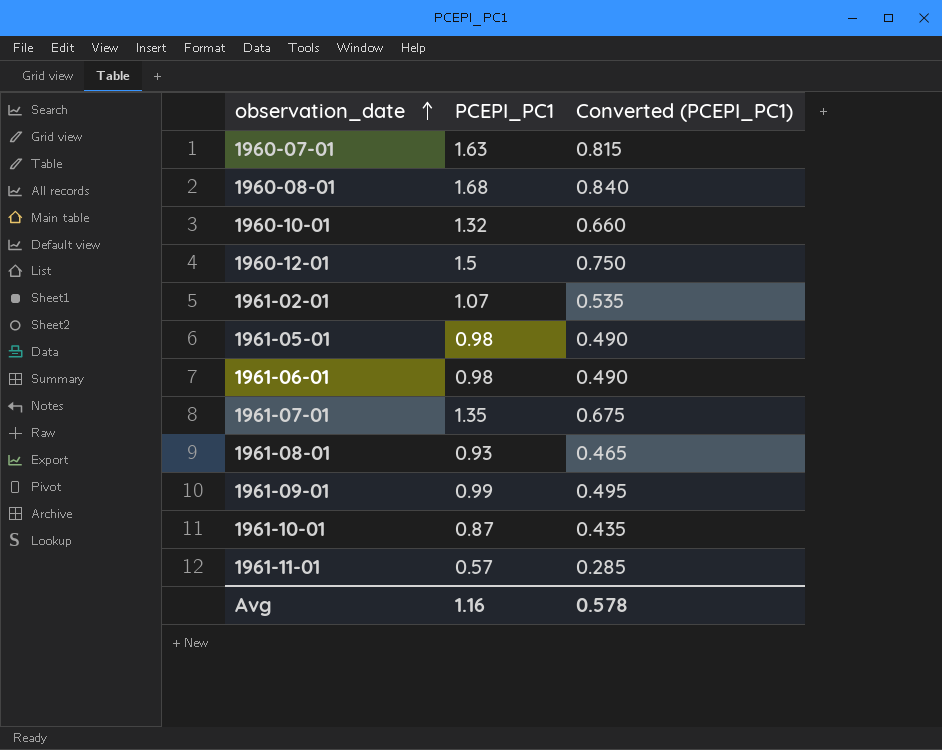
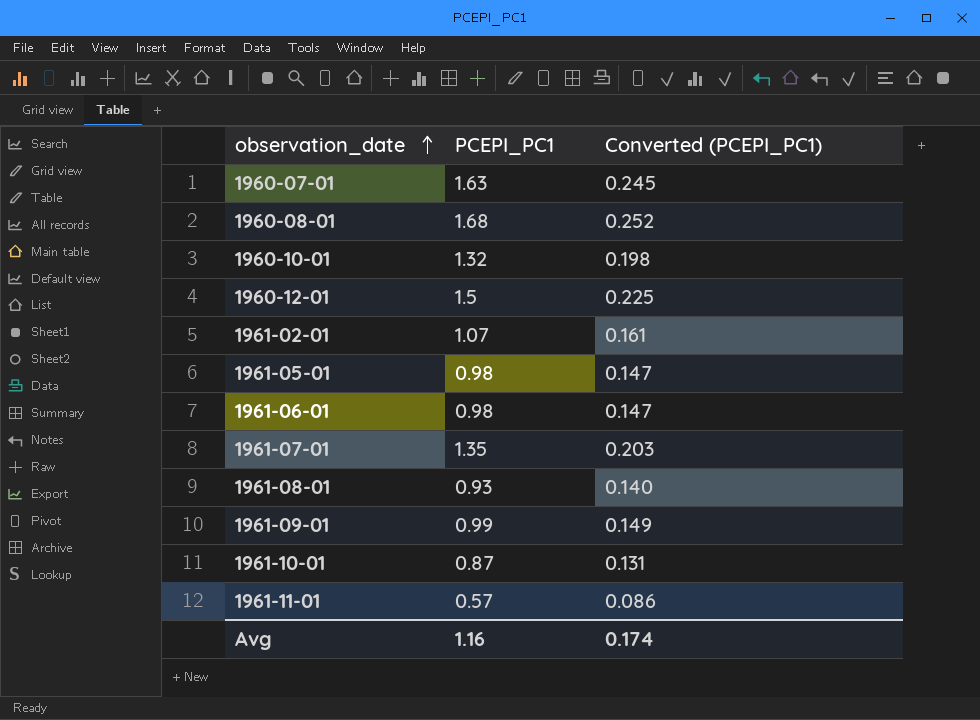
column Converted (PCEPI_PC1) | formula: [PCEPI_PC1] * 0.5 -> [PCEPI_PC1] * 0.15
Avg | Converted (PCEPI_PC1): 0.578 -> 0.174

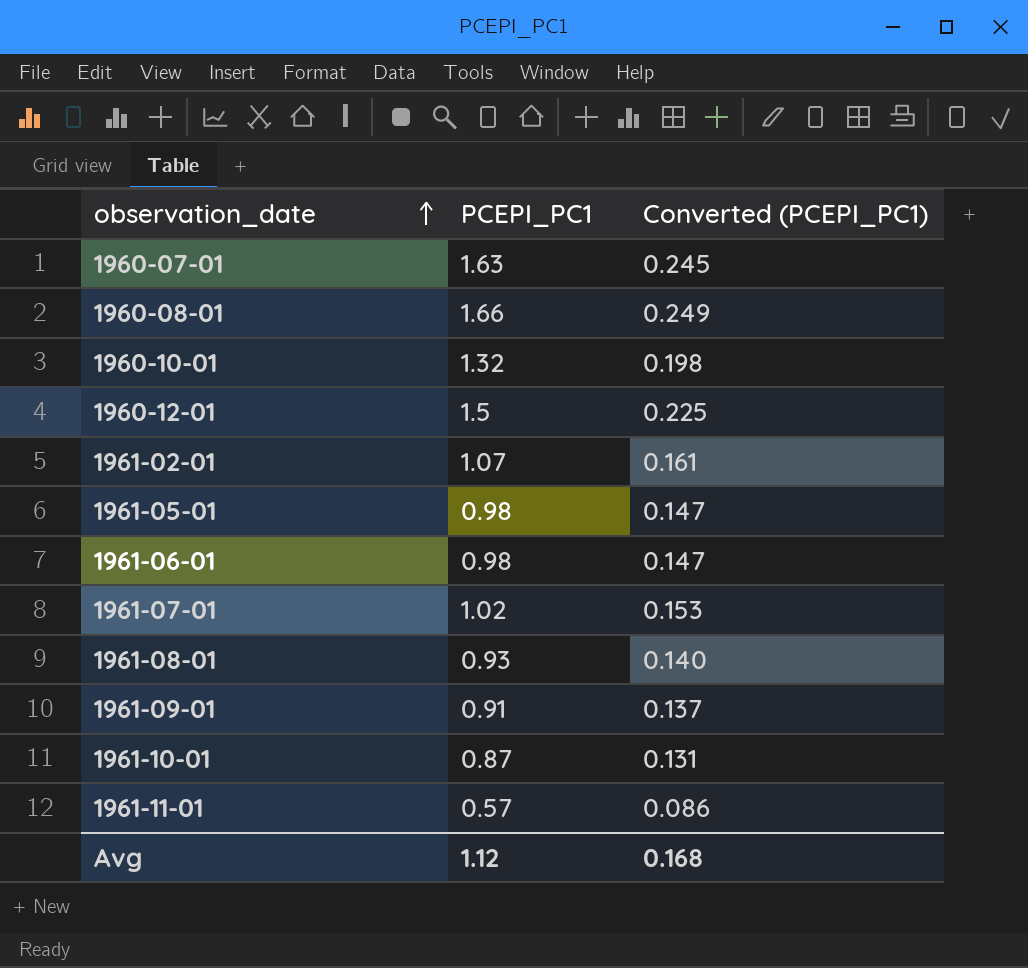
1960-08-01 | PCEPI_PC1: 1.68 -> 1.66
1960-08-01 | Converted (PCEPI_PC1): 0.252 -> 0.249
1961-07-01 | PCEPI_PC1: 1.35 -> 1.02
1961-07-01 | Converted (PCEPI_PC1): 0.203 -> 0.153
1961-09-01 | PCEPI_PC1: 0.99 -> 0.91
1961-09-01 | Converted (PCEPI_PC1): 0.149 -> 0.137
Avg | PCEPI_PC1: 1.16 -> 1.12
Avg | Converted (PCEPI_PC1): 0.174 -> 0.168

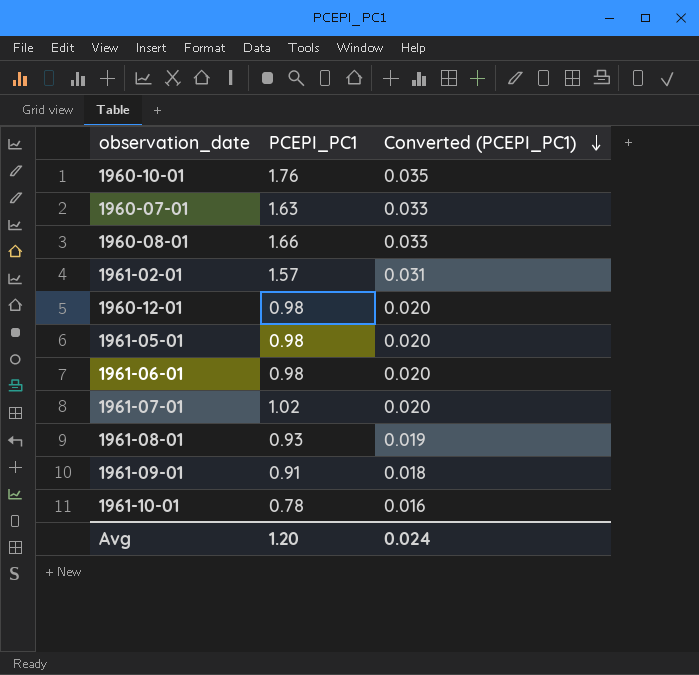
row order: observation_date ascending -> Converted (PCEPI_PC1) descending
column Converted (PCEPI_PC1) | formula: [PCEPI_PC1] * 0.15 -> [PCEPI_PC1] * 0.02
row 1961-11-01: 0.57 | 0.086 -> none
1960-10-01 | PCEPI_PC1: 1.32 -> 1.76
1961-02-01 | PCEPI_PC1: 1.07 -> 1.57
1960-12-01 | PCEPI_PC1: 1.5 -> 0.98
1961-10-01 | PCEPI_PC1: 0.87 -> 0.78
Avg | PCEPI_PC1: 1.12 -> 1.20
Avg | Converted (PCEPI_PC1): 0.168 -> 0.024

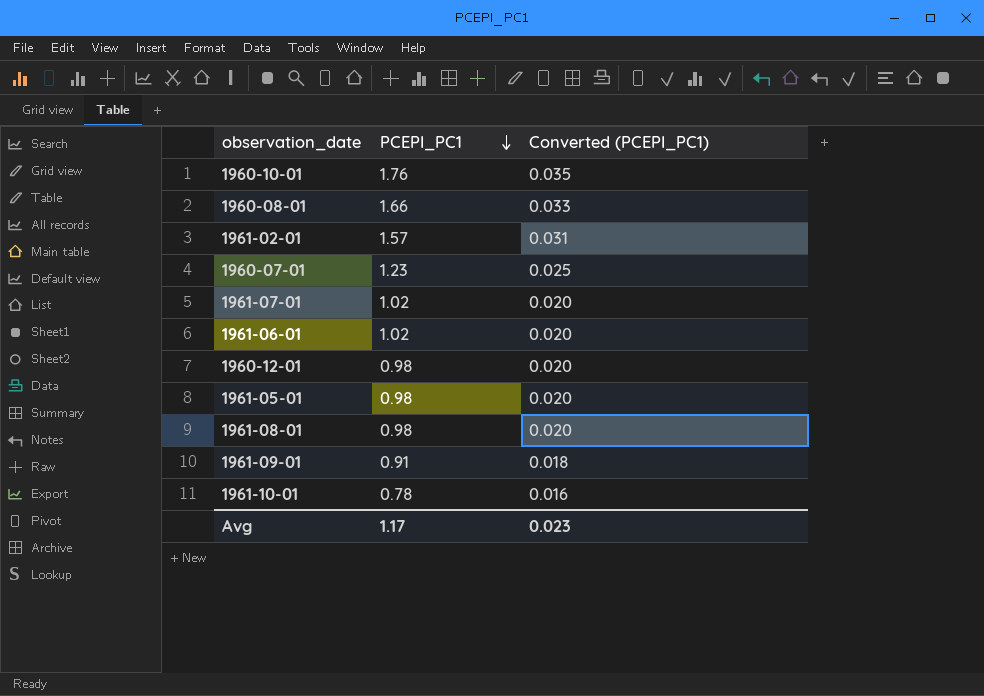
row order: Converted (PCEPI_PC1) descending -> PCEPI_PC1 descending
1960-07-01 | PCEPI_PC1: 1.63 -> 1.23
1960-07-01 | Converted (PCEPI_PC1): 0.033 -> 0.025
1961-06-01 | PCEPI_PC1: 0.98 -> 1.02
1961-08-01 | PCEPI_PC1: 0.93 -> 0.98
1961-08-01 | Converted (PCEPI_PC1): 0.019 -> 0.020
Avg | PCEPI_PC1: 1.20 -> 1.17
Avg | Converted (PCEPI_PC1): 0.024 -> 0.023

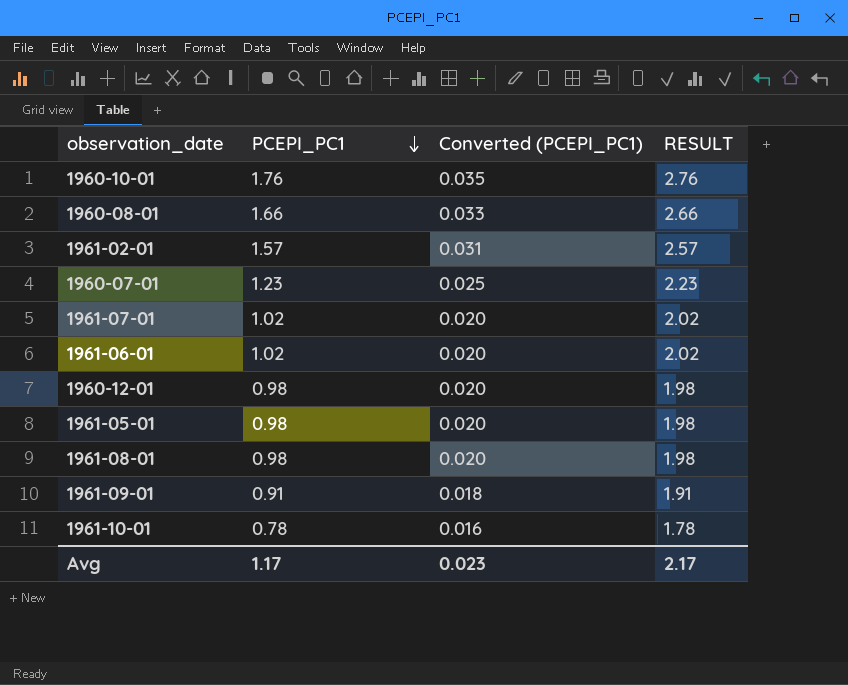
column RESULT | formula: none -> [PCEPI_PC1] + 1

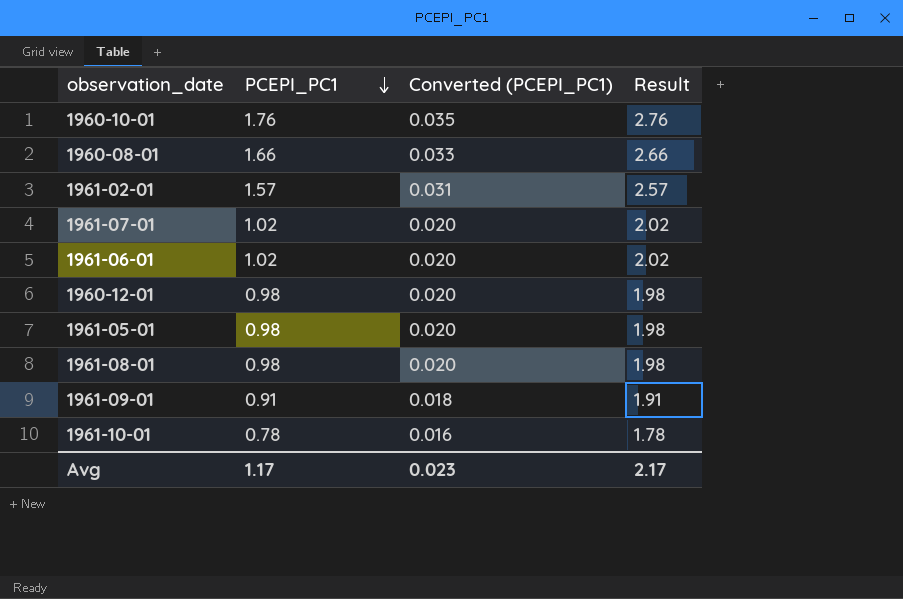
column name: RESULT -> Result
row 1960-07-01: 1.23 | 0.025 | 2.23 -> none

